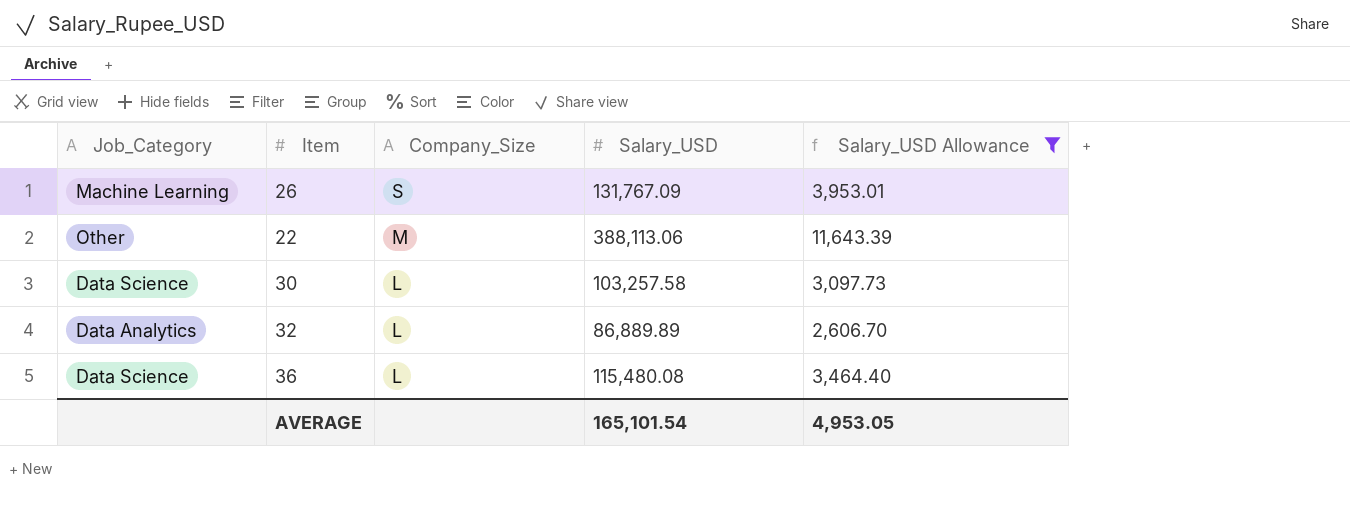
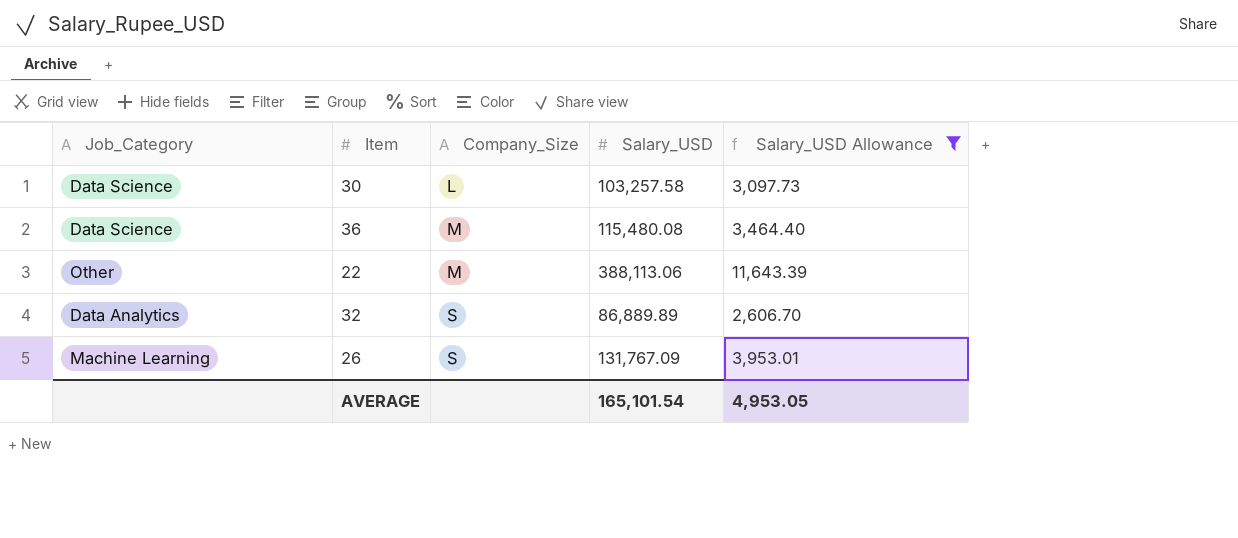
row order: Company_Size descending -> Company_Size ascending
36 | Company_Size: L -> M
32 | Company_Size: L -> S

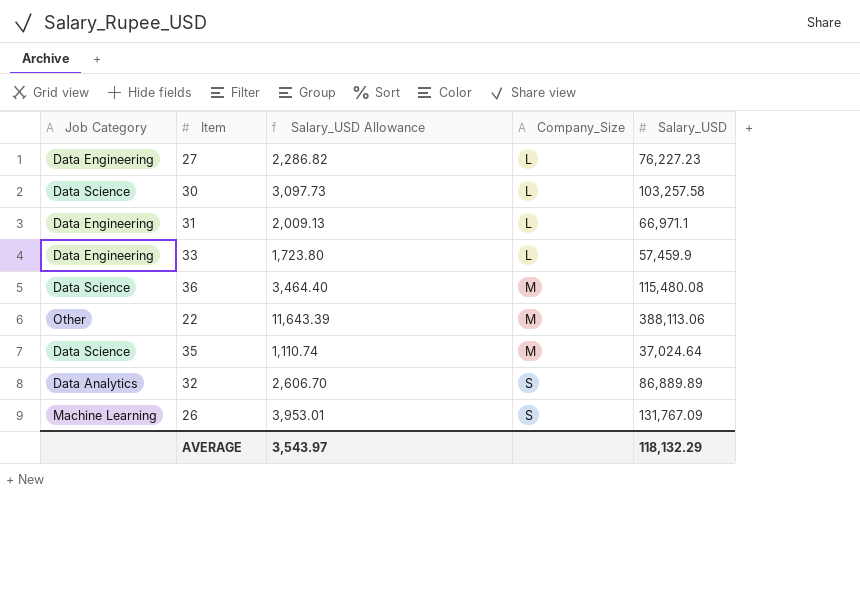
filter: Salary_USD Allowance >= 2,606.70 -> none
column name: Job_Category -> Job Category
column Salary_USD Allowance | position: 5 -> 3
AVERAGE | Salary_USD Allowance: 4,953.05 -> 3,543.97
AVERAGE | Salary_USD: 165,101.54 -> 118,132.29

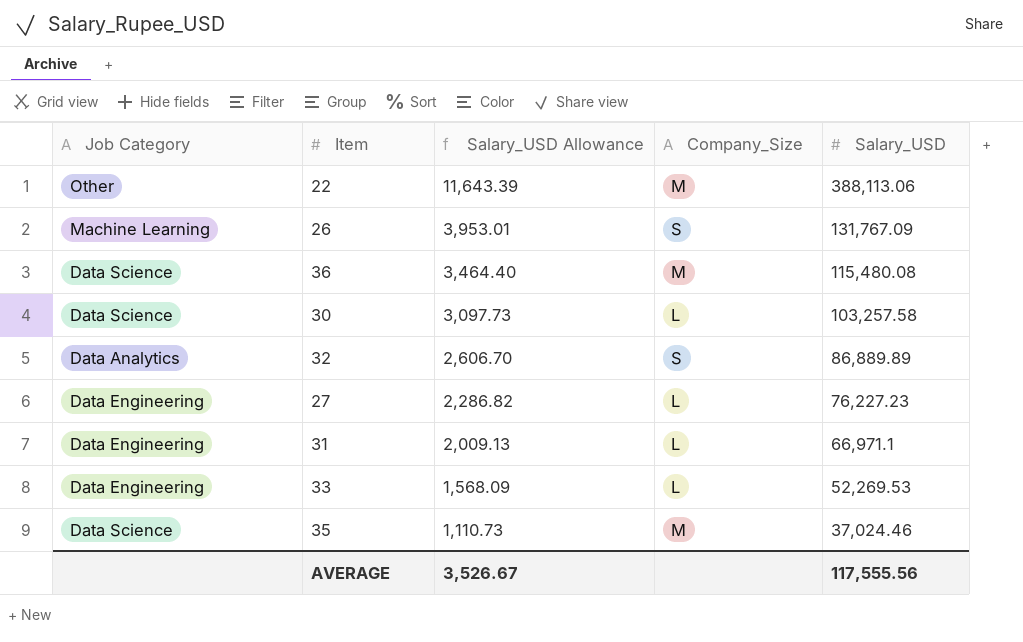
row order: Company_Size ascending -> Salary_USD Allowance descending
33 | Salary_USD Allowance: 1,723.80 -> 1,568.09
33 | Salary_USD: 57,459.9 -> 52,269.53
35 | Salary_USD Allowance: 1,110.74 -> 1,110.73
35 | Salary_USD: 37,024.64 -> 37,024.46
AVERAGE | Salary_USD Allowance: 3,543.97 -> 3,526.67
AVERAGE | Salary_USD: 118,132.29 -> 117,555.56

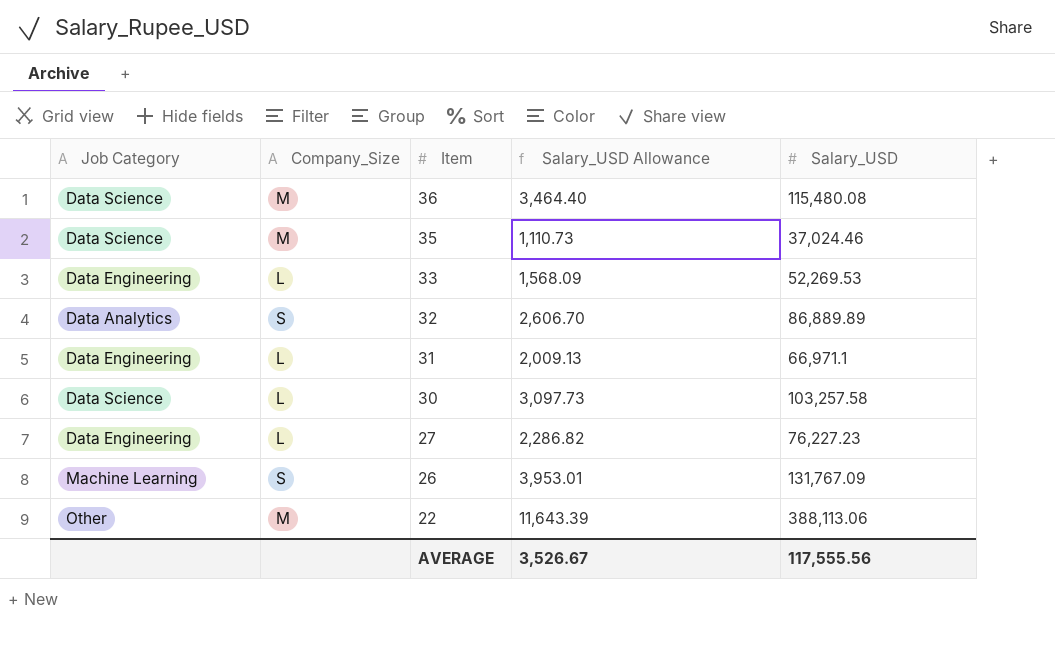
row order: Salary_USD Allowance descending -> Item descending
column Company_Size | position: 4 -> 2

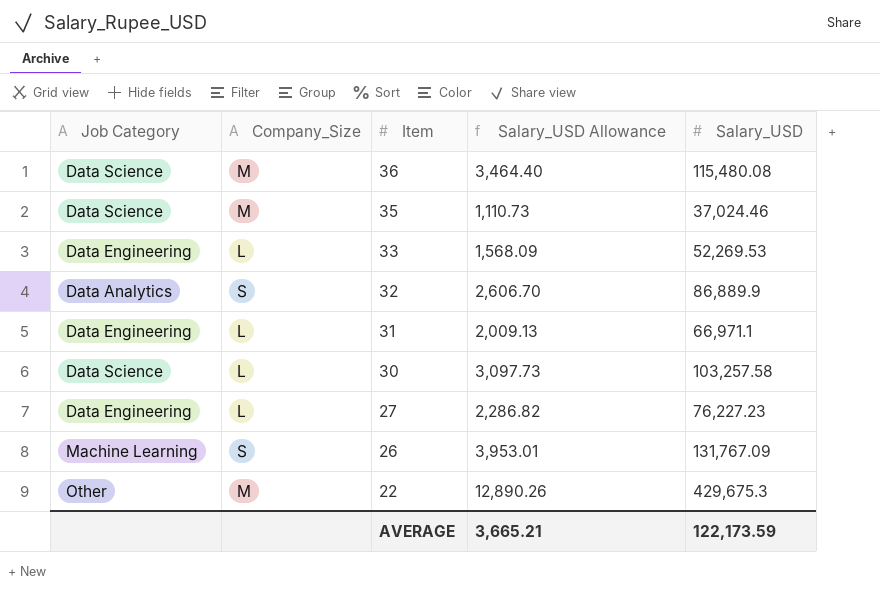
32 | Salary_USD: 86,889.89 -> 86,889.9
22 | Salary_USD Allowance: 11,643.39 -> 12,890.26
22 | Salary_USD: 388,113.06 -> 429,675.3
AVERAGE | Salary_USD Allowance: 3,526.67 -> 3,665.21
AVERAGE | Salary_USD: 117,555.56 -> 122,173.59

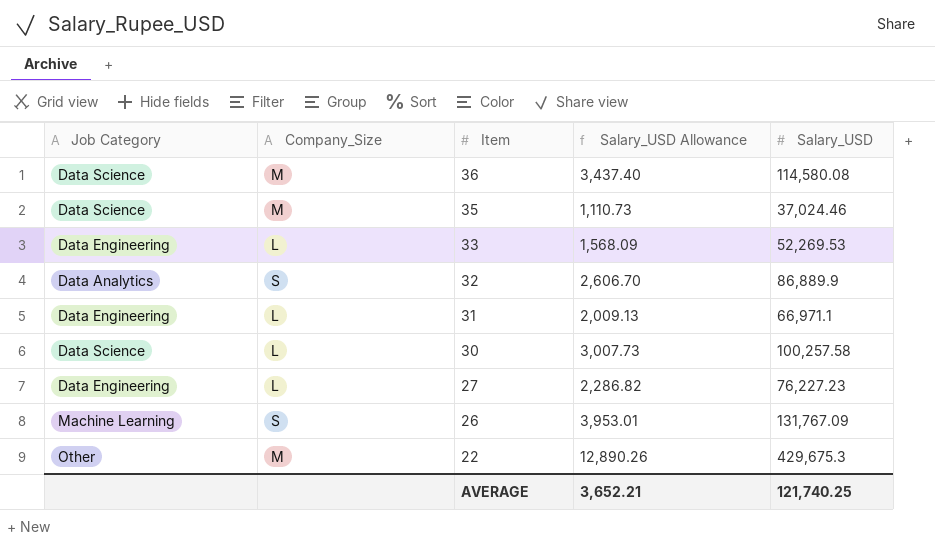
36 | Salary_USD Allowance: 3,464.40 -> 3,437.40
36 | Salary_USD: 115,480.08 -> 114,580.08
30 | Salary_USD Allowance: 3,097.73 -> 3,007.73
30 | Salary_USD: 103,257.58 -> 100,257.58
AVERAGE | Salary_USD Allowance: 3,665.21 -> 3,652.21
AVERAGE | Salary_USD: 122,173.59 -> 121,740.25

